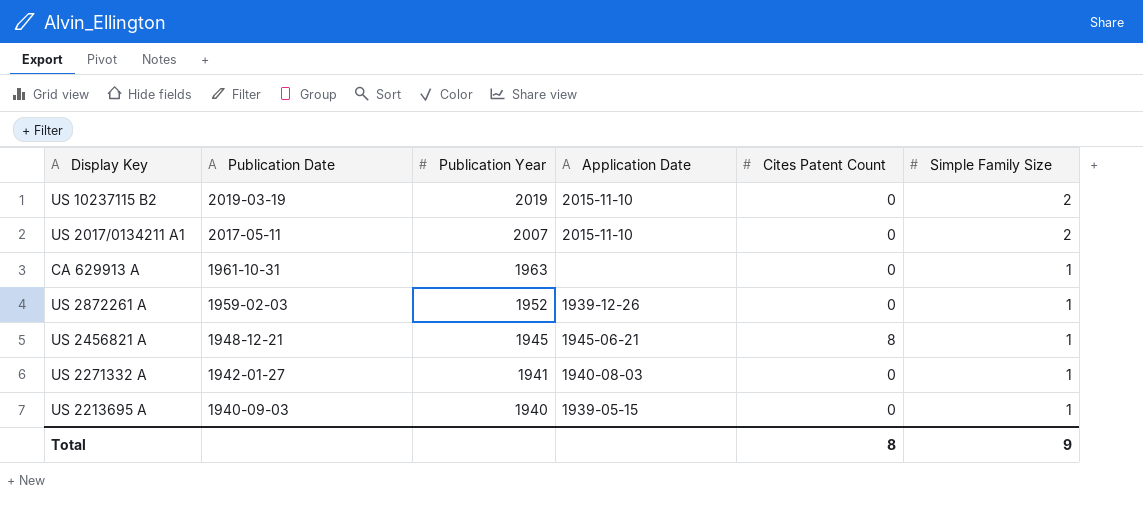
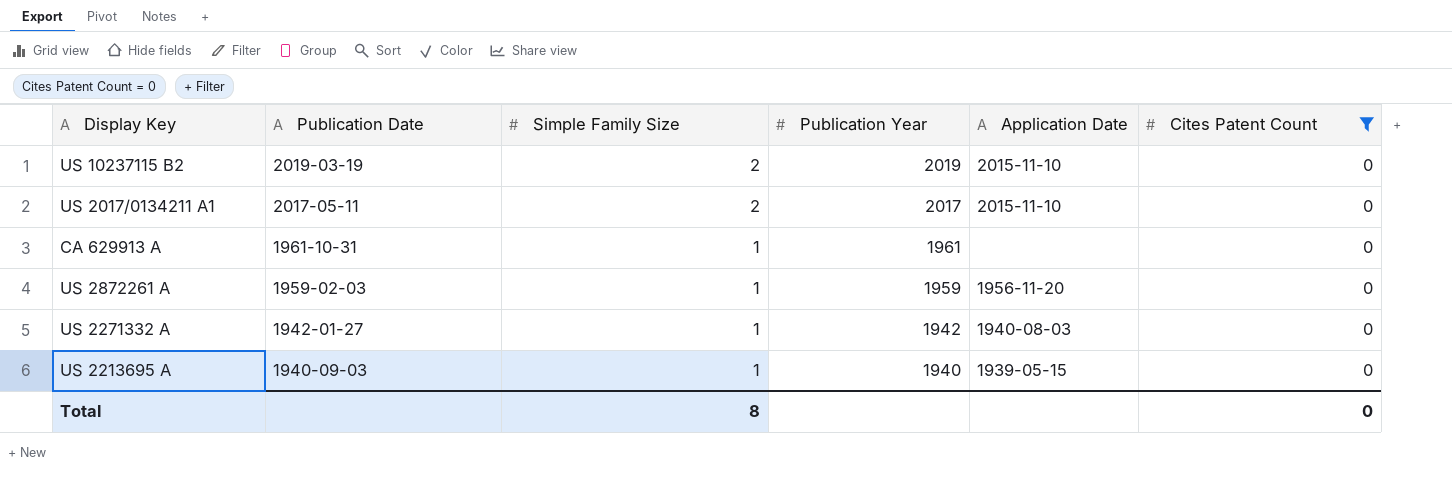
filter: none -> Cites Patent Count = 0
column Simple Family Size | position: 6 -> 3
US 2017/0134211 A1 | Publication Year: 2007 -> 2017
CA 629913 A | Publication Year: 1963 -> 1961
US 2872261 A | Publication Year: 1952 -> 1959
US 2872261 A | Application Date: 1939-12-26 -> 1956-11-20
US 2271332 A | Publication Year: 1941 -> 1942
Total | Simple Family Size: 9 -> 8
Total | Cites Patent Count: 8 -> 0

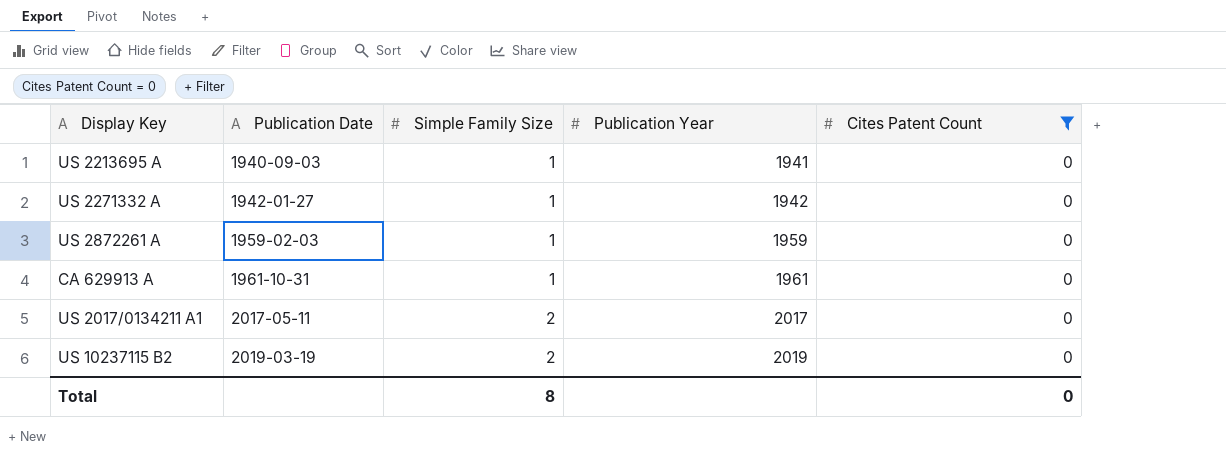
row order: Publication Date descending -> Publication Date ascending
column Application Date | position: 5 -> none
US 2213695 A | Publication Year: 1940 -> 1941

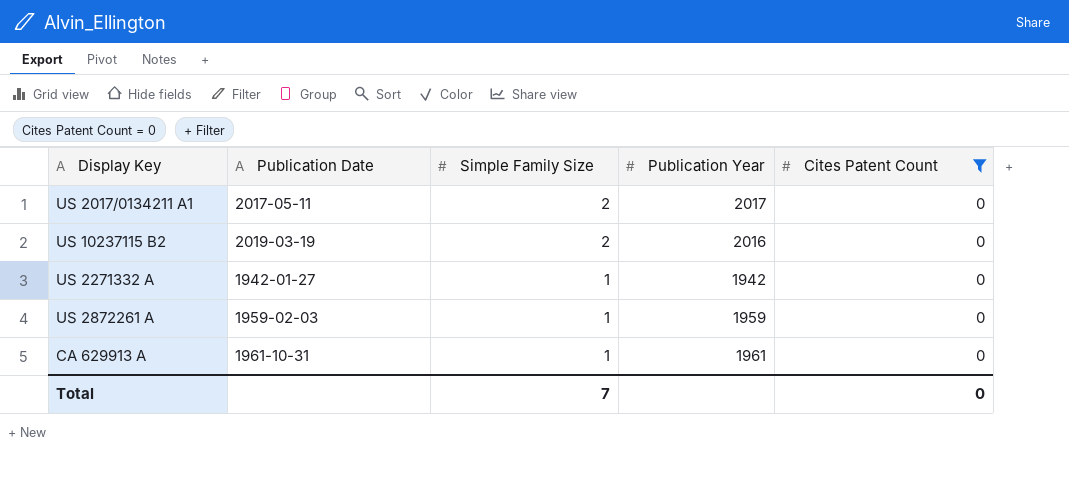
row order: Publication Date ascending -> Simple Family Size descending
row US 2213695 A: 1940-09-03 | 1 | 1941 | 0 -> none
US 10237115 B2 | Publication Year: 2019 -> 2016
Total | Simple Family Size: 8 -> 7

